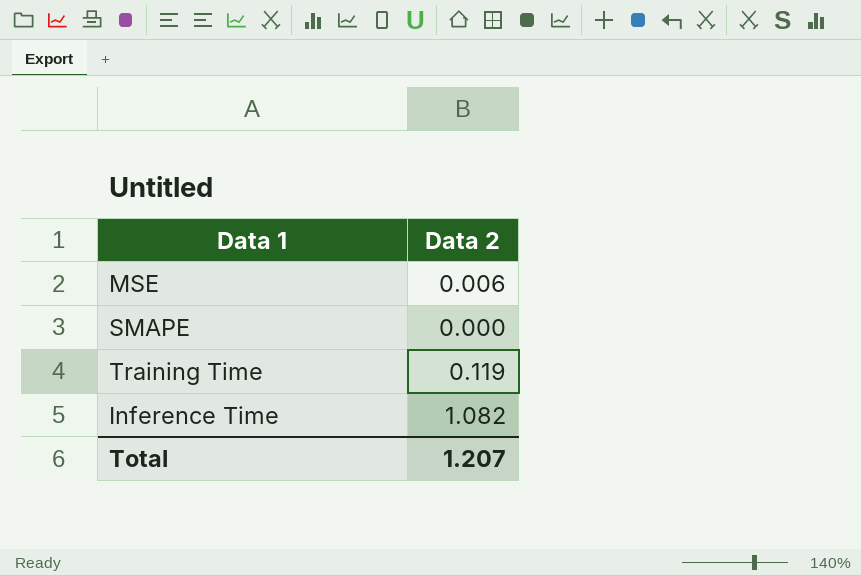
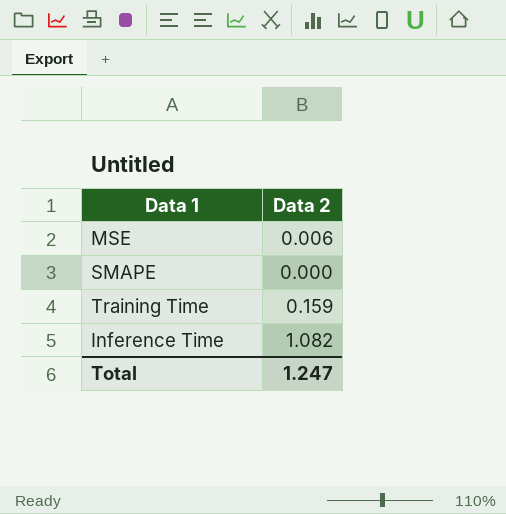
Training Time | Data 2: 0.119 -> 0.159
Total | Data 2: 1.207 -> 1.247

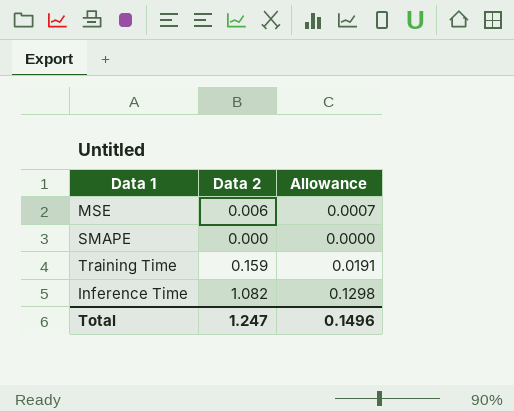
column Allowance | formula: none -> [Data 2] * 0.12

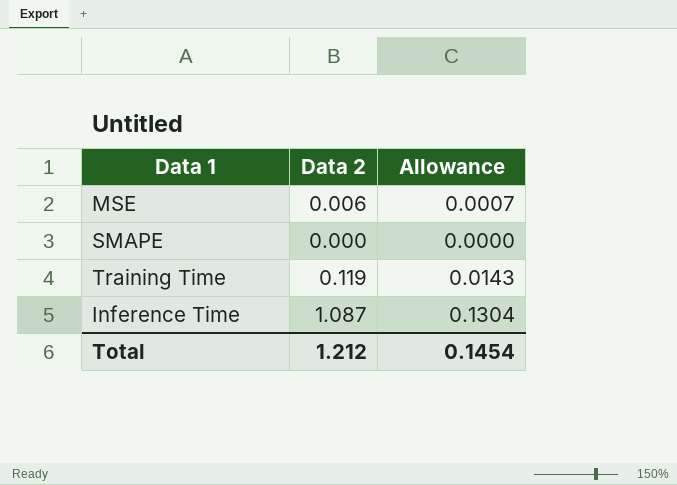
Training Time | Data 2: 0.159 -> 0.119
Training Time | Allowance: 0.0191 -> 0.0143
Inference Time | Data 2: 1.082 -> 1.087
Inference Time | Allowance: 0.1298 -> 0.1304
Total | Data 2: 1.247 -> 1.212
Total | Allowance: 0.1496 -> 0.1454

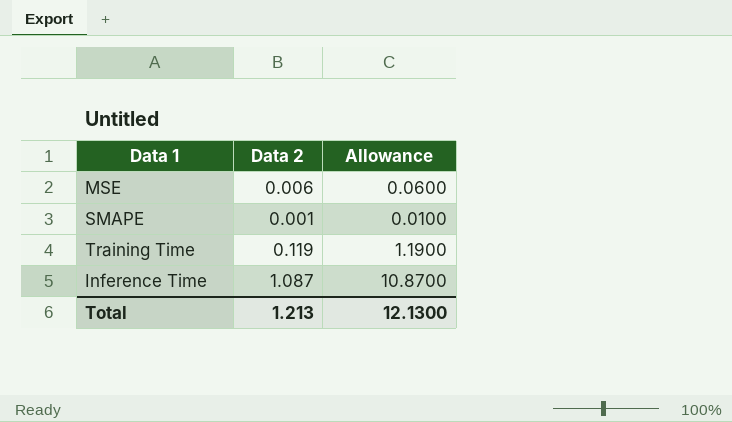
column Allowance | formula: [Data 2] * 0.12 -> [Data 2] * 10
SMAPE | Data 2: 0.000 -> 0.001
Total | Data 2: 1.212 -> 1.213
Total | Allowance: 0.1454 -> 12.1300

